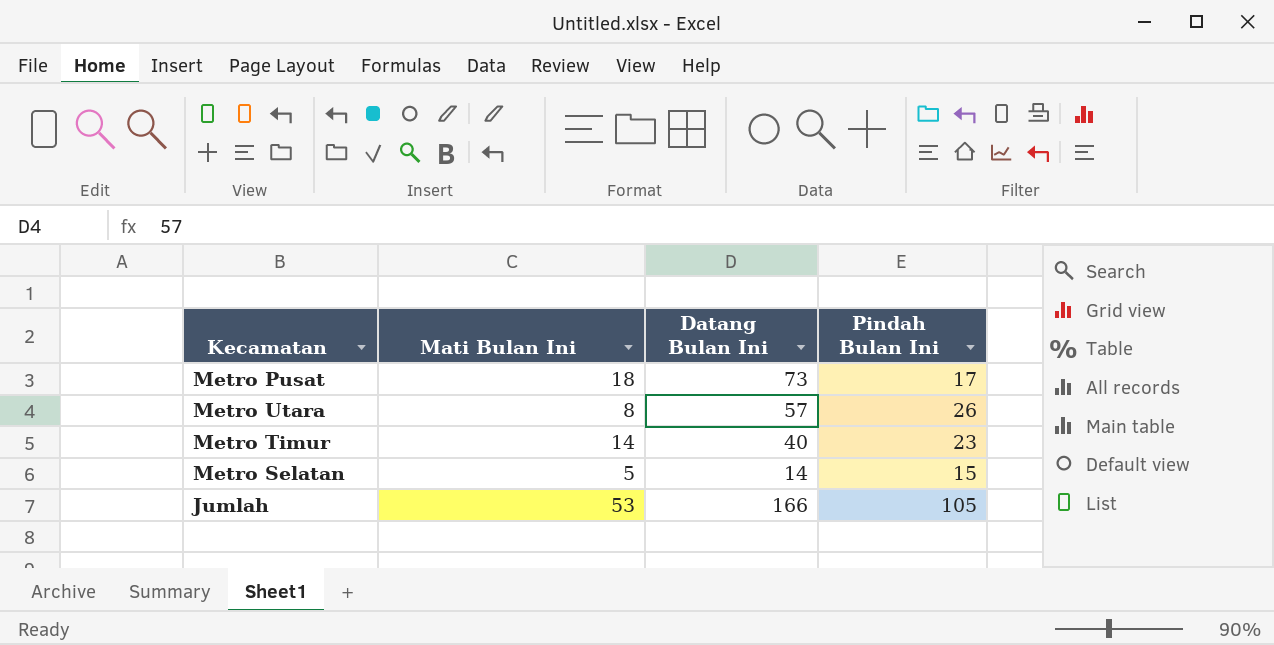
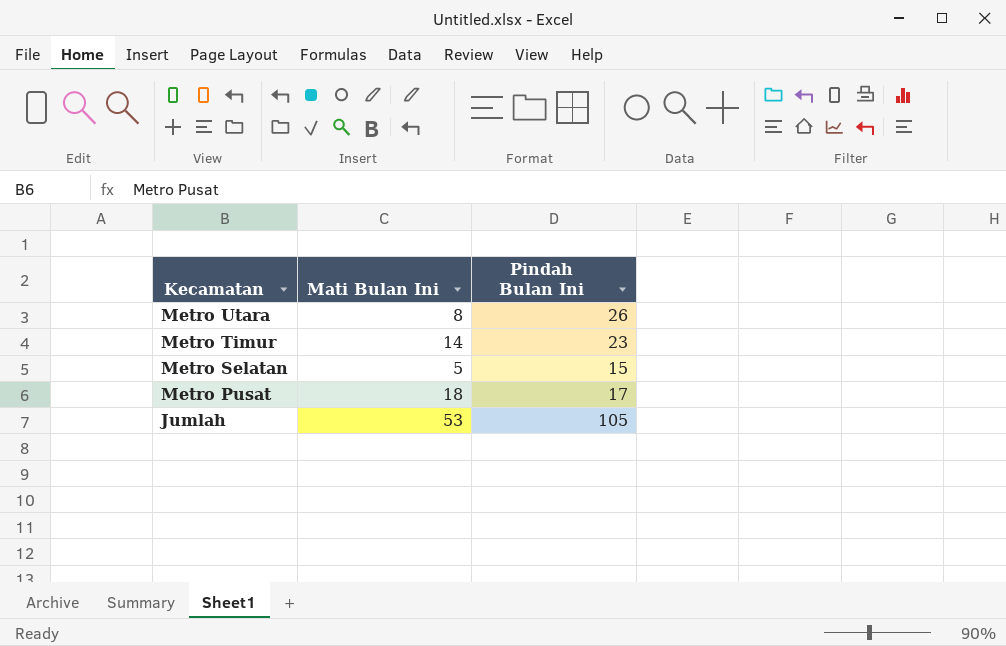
row order: none -> Kecamatan descending
column Datang Bulan Ini | position: 3 -> none

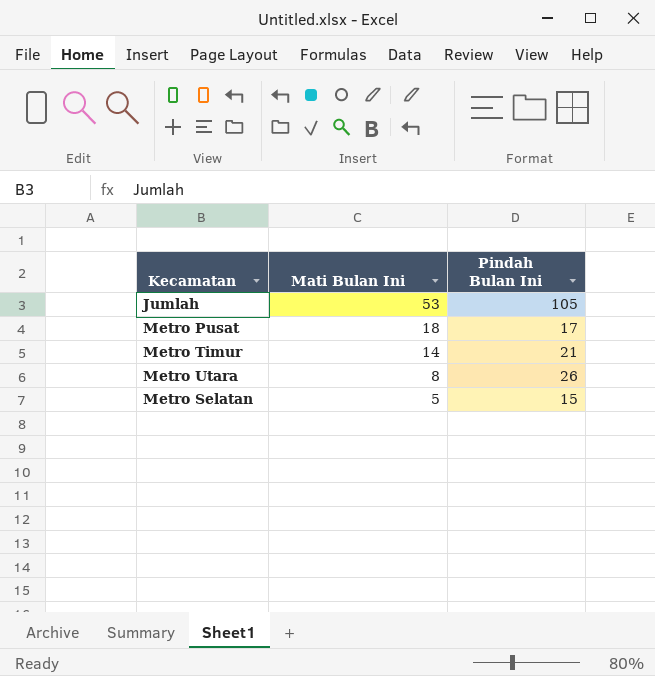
row order: Kecamatan descending -> Mati Bulan Ini descending
Metro Timur | Pindah Bulan Ini: 23 -> 21

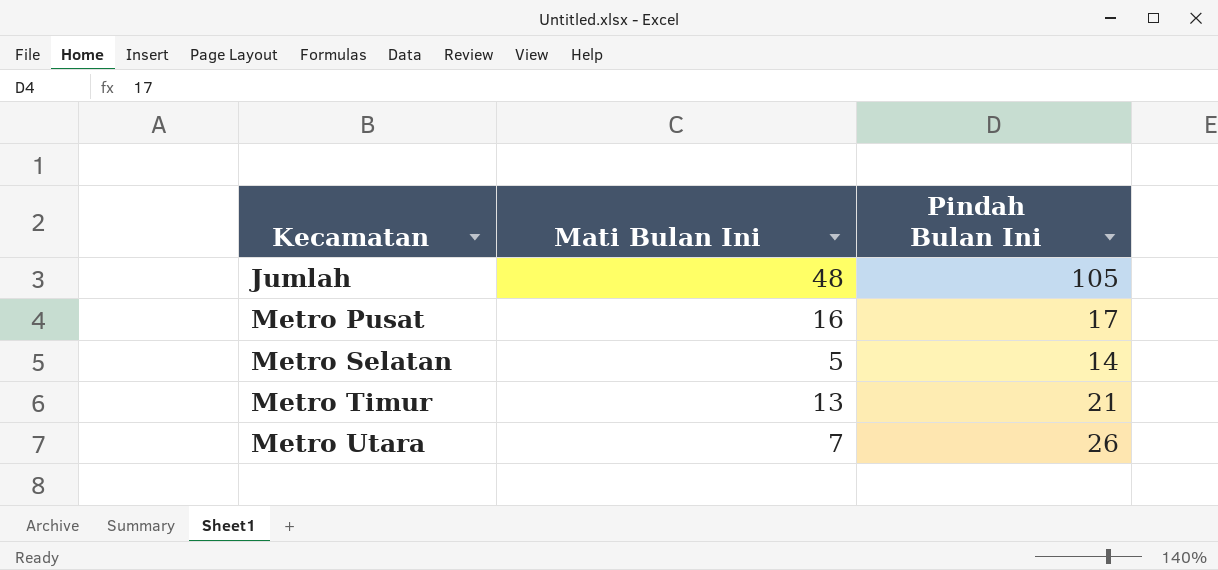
row order: Mati Bulan Ini descending -> Kecamatan ascending
Jumlah | Mati Bulan Ini: 53 -> 48
Metro Pusat | Mati Bulan Ini: 18 -> 16
Metro Selatan | Pindah Bulan Ini: 15 -> 14
Metro Timur | Mati Bulan Ini: 14 -> 13
Metro Utara | Mati Bulan Ini: 8 -> 7

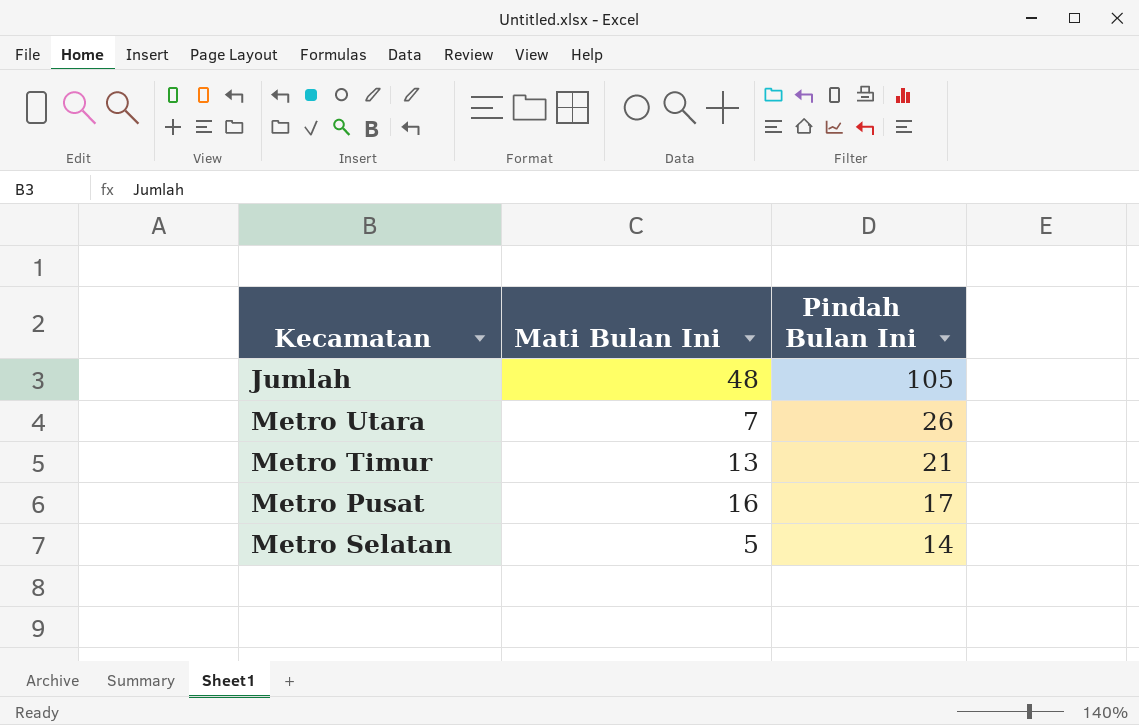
row order: Kecamatan ascending -> Pindah Bulan Ini descending

